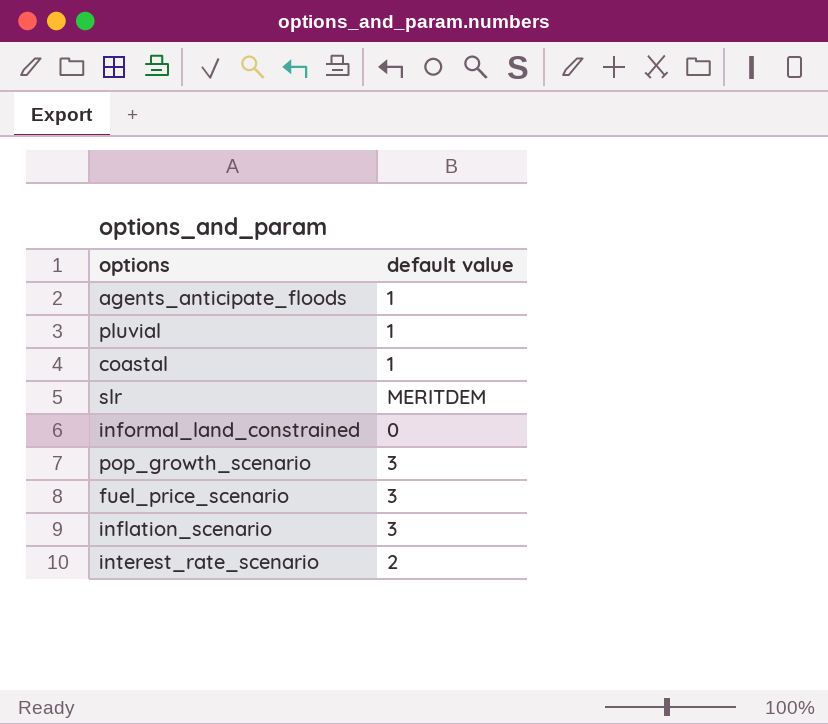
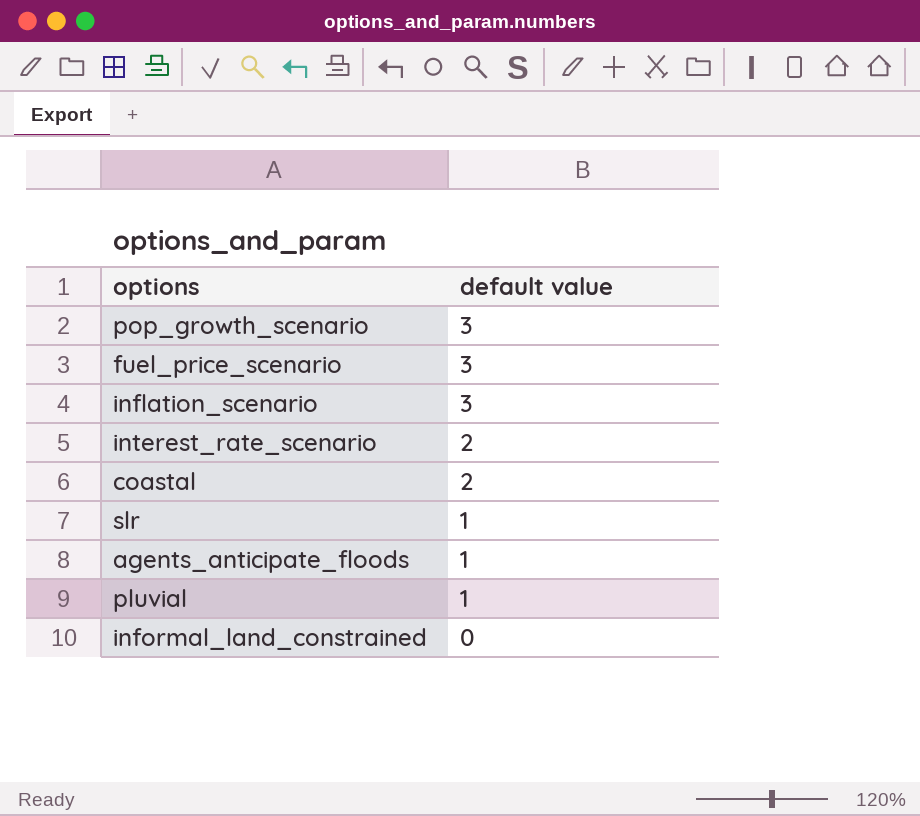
row order: none -> default value descending
coastal | default value: 1 -> 2
slr | default value: MERITDEM -> 1

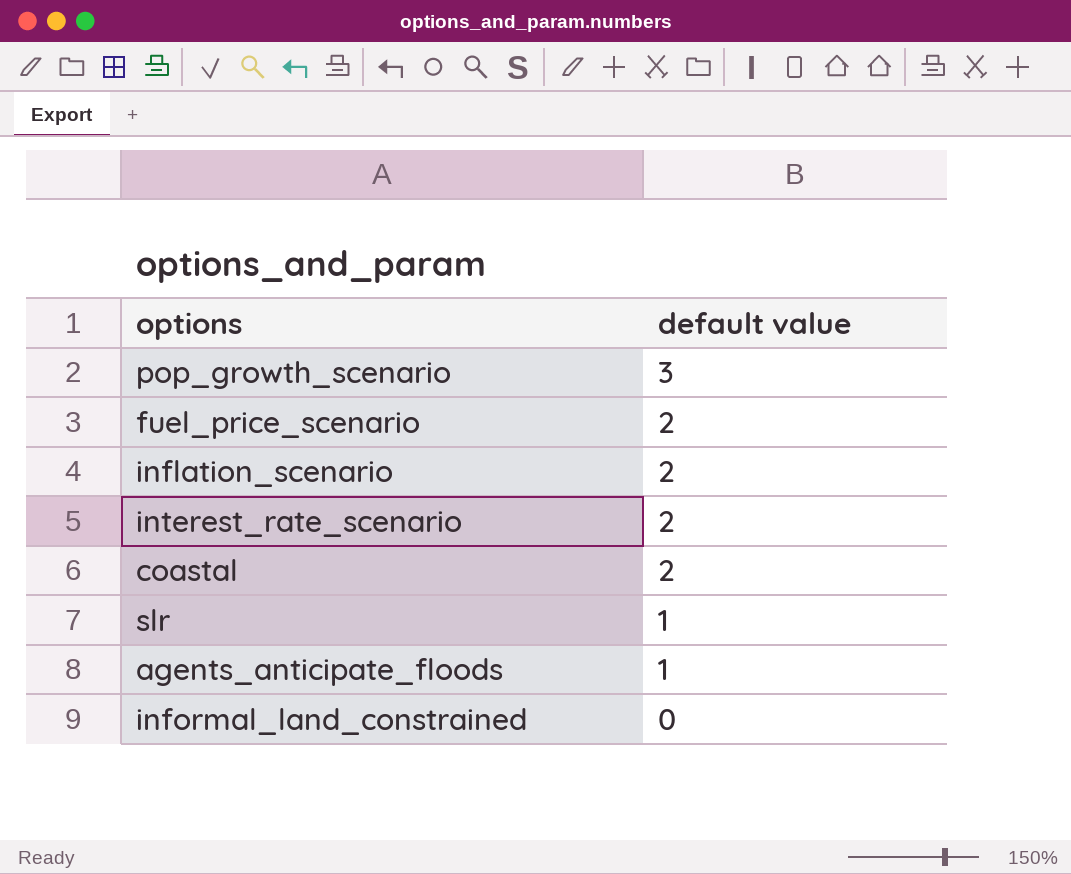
row pluvial: 1 -> none
fuel_price_scenario | default value: 3 -> 2
inflation_scenario | default value: 3 -> 2

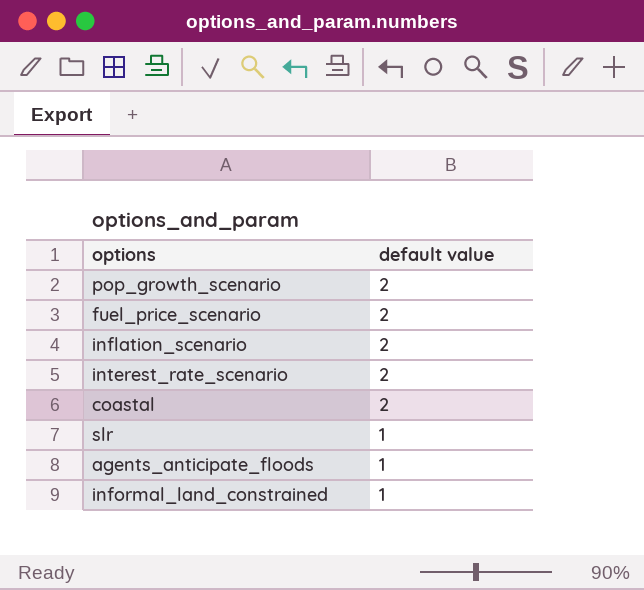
pop_growth_scenario | default value: 3 -> 2
informal_land_constrained | default value: 0 -> 1

